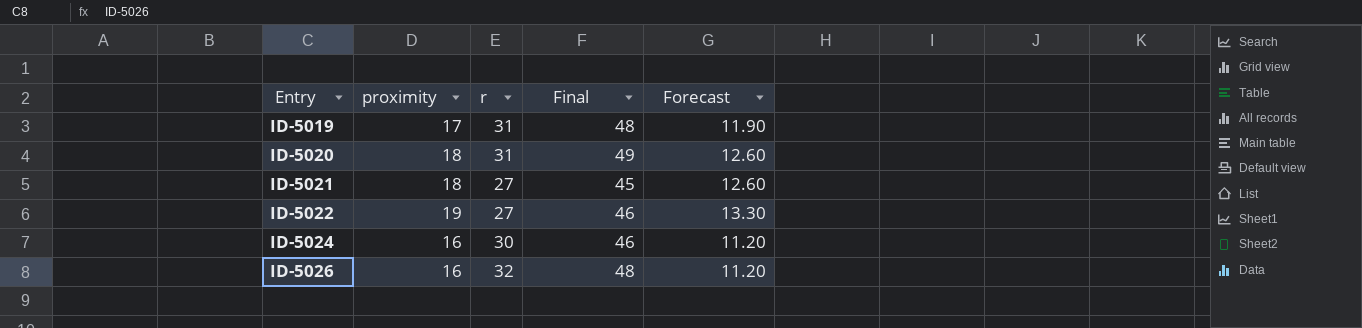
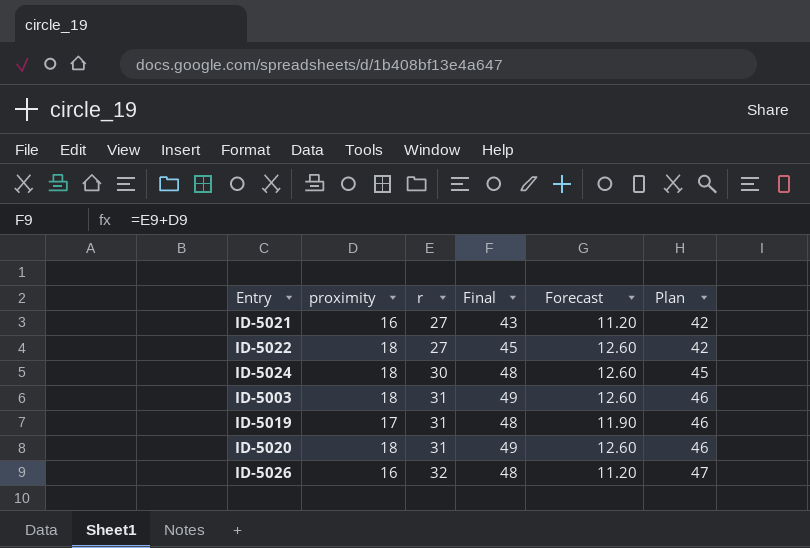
row order: Entry ascending -> r ascending
column Plan | formula: none -> [r] + 15
ID-5021 | proximity: 18 -> 16
ID-5021 | Final: 45 -> 43
ID-5021 | Forecast: 12.60 -> 11.20
ID-5022 | proximity: 19 -> 18
ID-5022 | Final: 46 -> 45
ID-5022 | Forecast: 13.30 -> 12.60
ID-5024 | proximity: 16 -> 18
ID-5024 | Final: 46 -> 48
ID-5024 | Forecast: 11.20 -> 12.60
row ID-5003: none -> 18 | 31 | 49 | 12.60 | 46

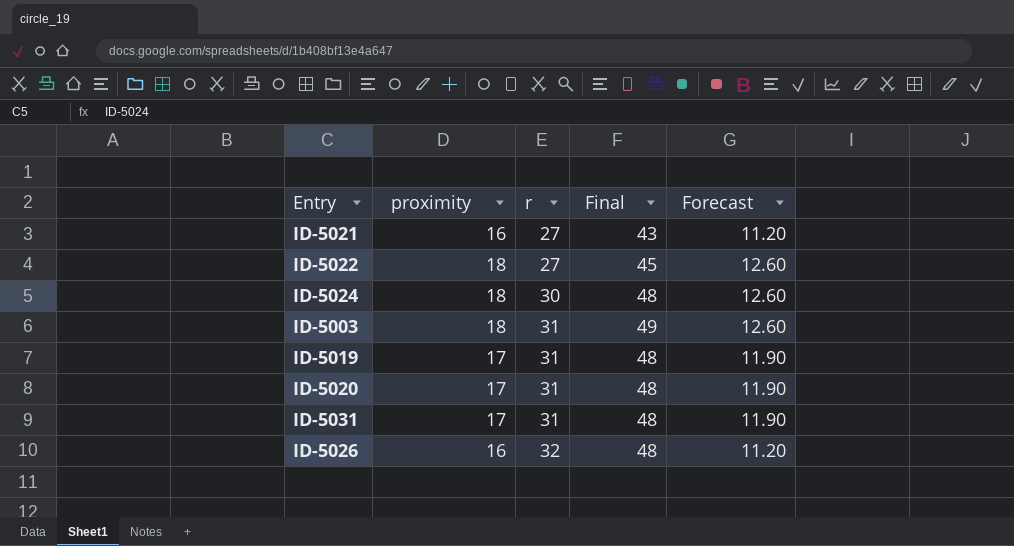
column Plan | formula: [r] + 15 -> none
ID-5020 | proximity: 18 -> 17
ID-5020 | Final: 49 -> 48
ID-5020 | Forecast: 12.60 -> 11.90
row ID-5031: none -> 17 | 31 | 48 | 11.90

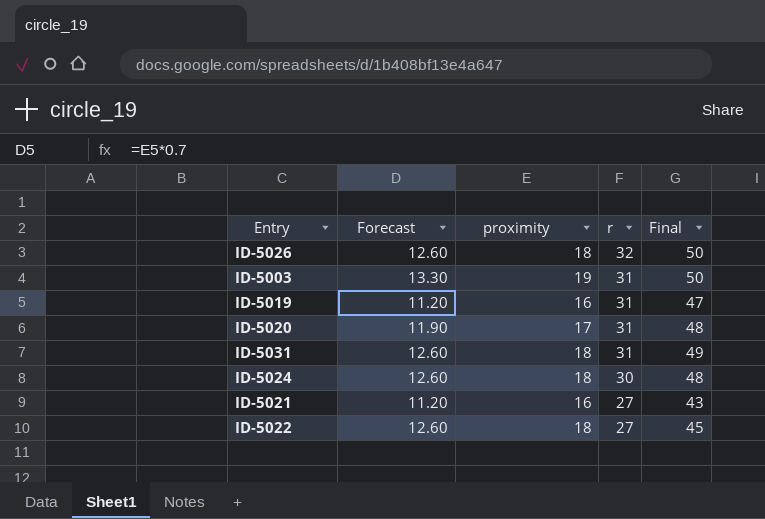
row order: r ascending -> r descending
column Forecast | position: 5 -> 2
ID-5026 | Forecast: 11.20 -> 12.60
ID-5026 | proximity: 16 -> 18
ID-5026 | Final: 48 -> 50
ID-5003 | Forecast: 12.60 -> 13.30
ID-5003 | proximity: 18 -> 19
ID-5003 | Final: 49 -> 50
ID-5019 | Forecast: 11.90 -> 11.20
ID-5019 | proximity: 17 -> 16
ID-5019 | Final: 48 -> 47
ID-5031 | Forecast: 11.90 -> 12.60
ID-5031 | proximity: 17 -> 18
ID-5031 | Final: 48 -> 49

